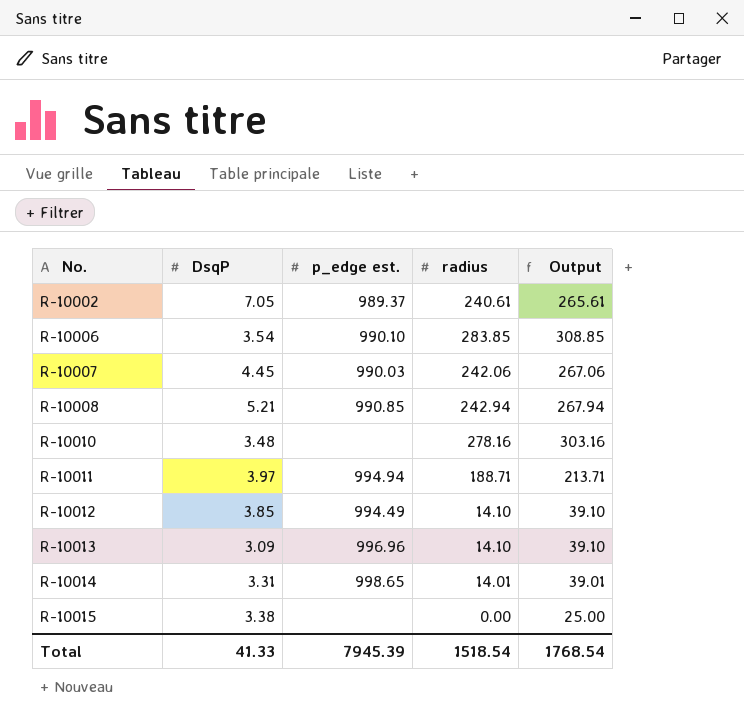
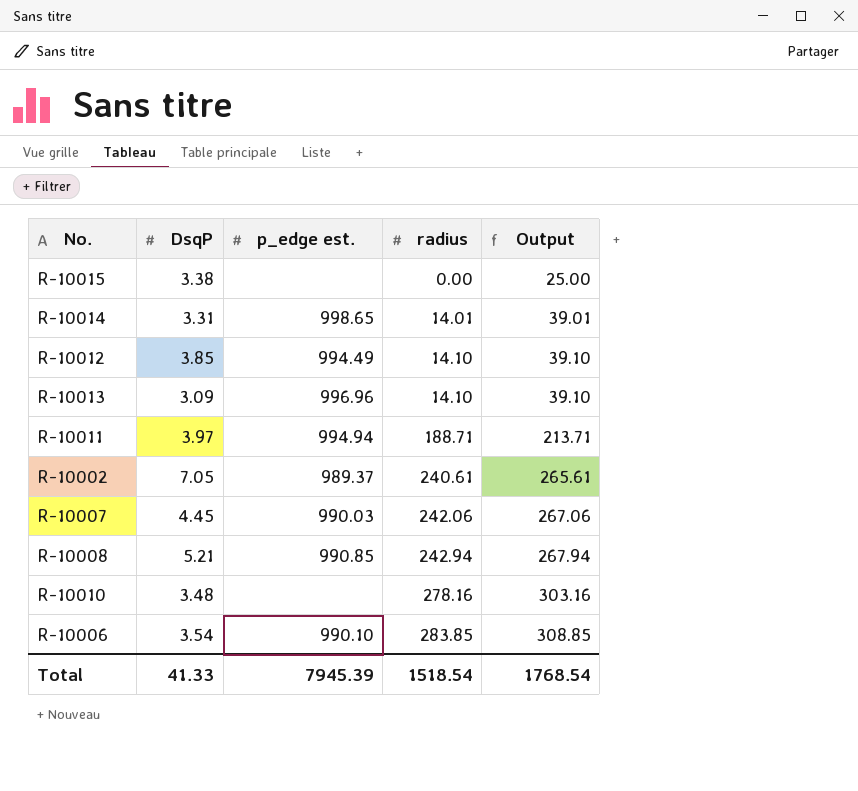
row order: No. ascending -> radius ascending

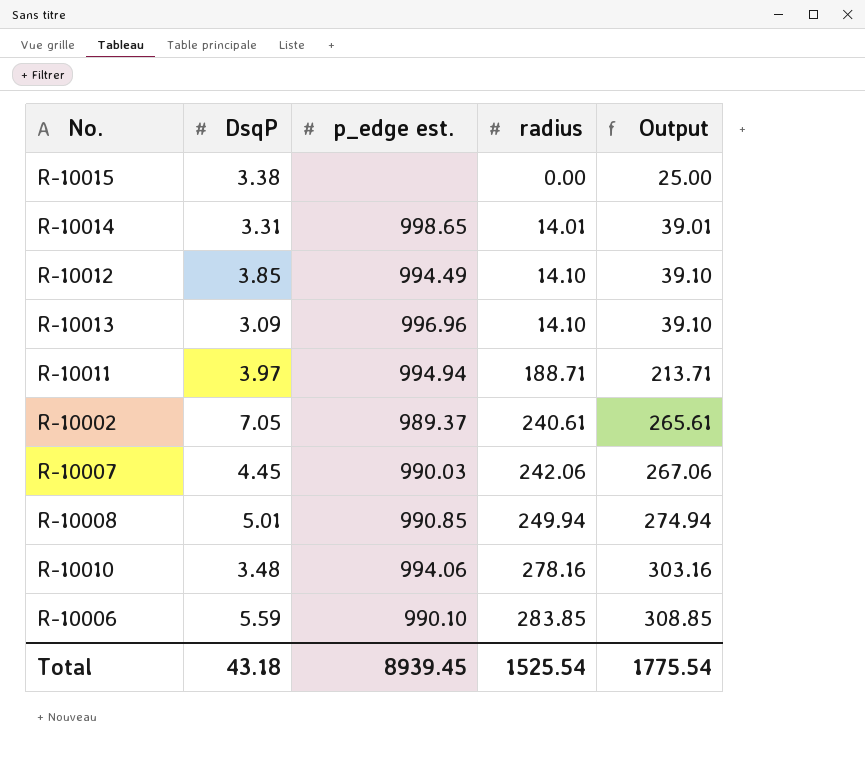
R-10008 | DsqP: 5.21 -> 5.01
R-10008 | radius: 242.94 -> 249.94
R-10008 | Output: 267.94 -> 274.94
R-10010 | p_edge est.: none -> 994.06
R-10006 | DsqP: 3.54 -> 5.59
Total | DsqP: 41.33 -> 43.18
Total | p_edge est.: 7945.39 -> 8939.45
Total | radius: 1518.54 -> 1525.54
Total | Output: 1768.54 -> 1775.54

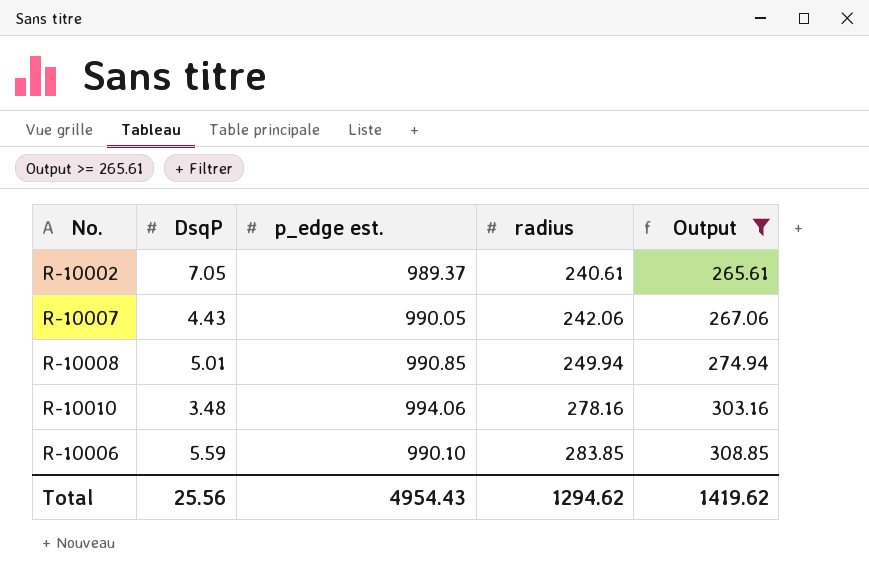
filter: none -> Output >= 265.61
R-10007 | DsqP: 4.45 -> 4.43
R-10007 | p_edge est.: 990.03 -> 990.05
Total | DsqP: 43.18 -> 25.56
Total | p_edge est.: 8939.45 -> 4954.43
Total | radius: 1525.54 -> 1294.62
Total | Output: 1775.54 -> 1419.62

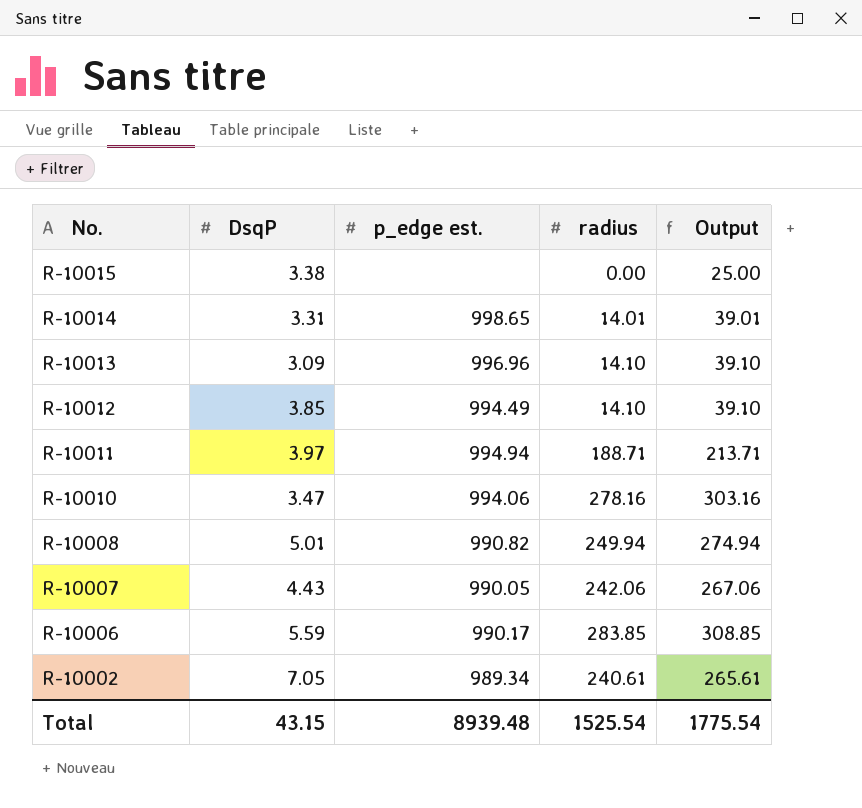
filter: Output >= 265.61 -> none
row order: radius ascending -> No. descending
R-10010 | DsqP: 3.48 -> 3.47
R-10008 | p_edge est.: 990.85 -> 990.82
R-10006 | p_edge est.: 990.10 -> 990.17
R-10002 | p_edge est.: 989.37 -> 989.34
Total | DsqP: 25.56 -> 43.15
Total | p_edge est.: 4954.43 -> 8939.48
Total | radius: 1294.62 -> 1525.54
Total | Output: 1419.62 -> 1775.54

